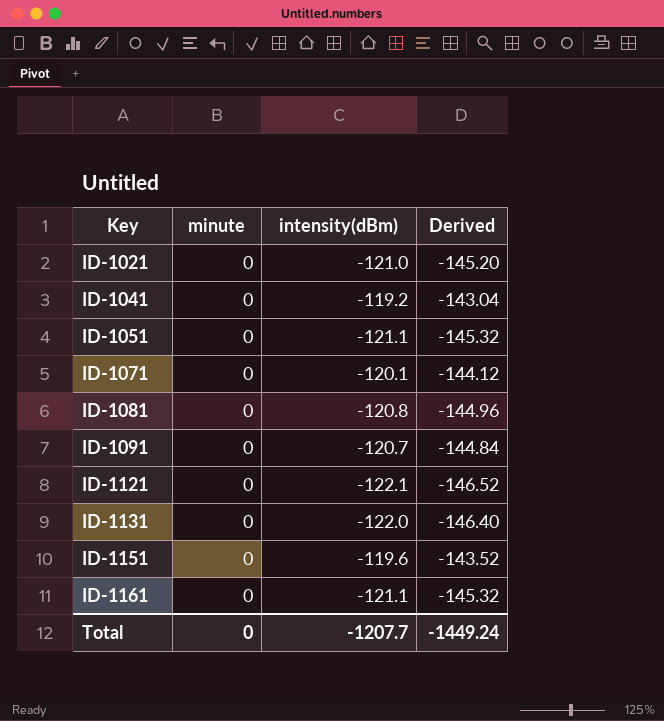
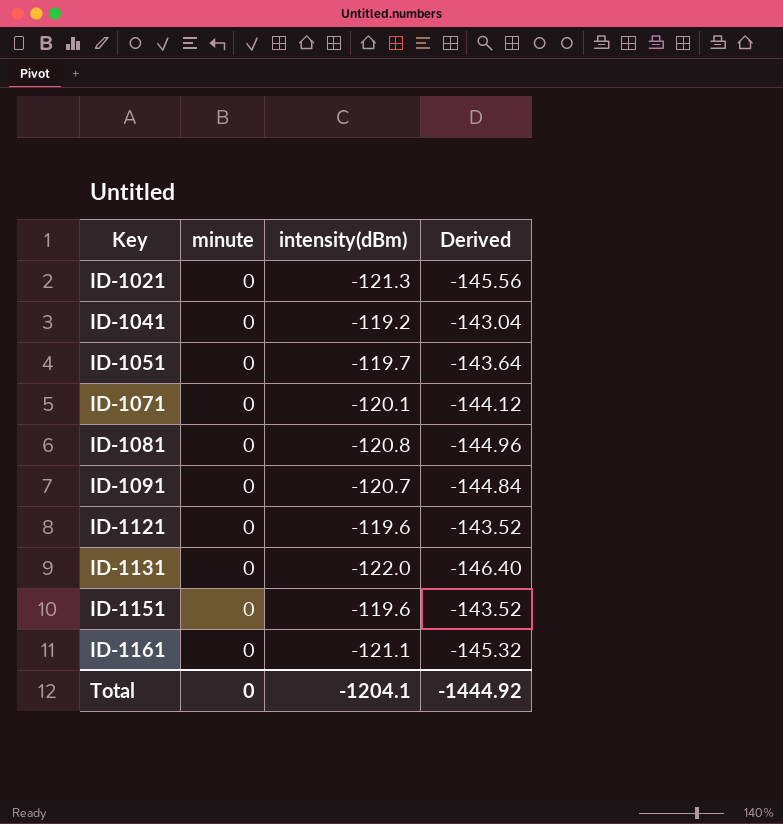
ID-1021 | intensity(dBm): -121.0 -> -121.3
ID-1021 | Derived: -145.20 -> -145.56
ID-1051 | intensity(dBm): -121.1 -> -119.7
ID-1051 | Derived: -145.32 -> -143.64
ID-1121 | intensity(dBm): -122.1 -> -119.6
ID-1121 | Derived: -146.52 -> -143.52
Total | intensity(dBm): -1207.7 -> -1204.1
Total | Derived: -1449.24 -> -1444.92

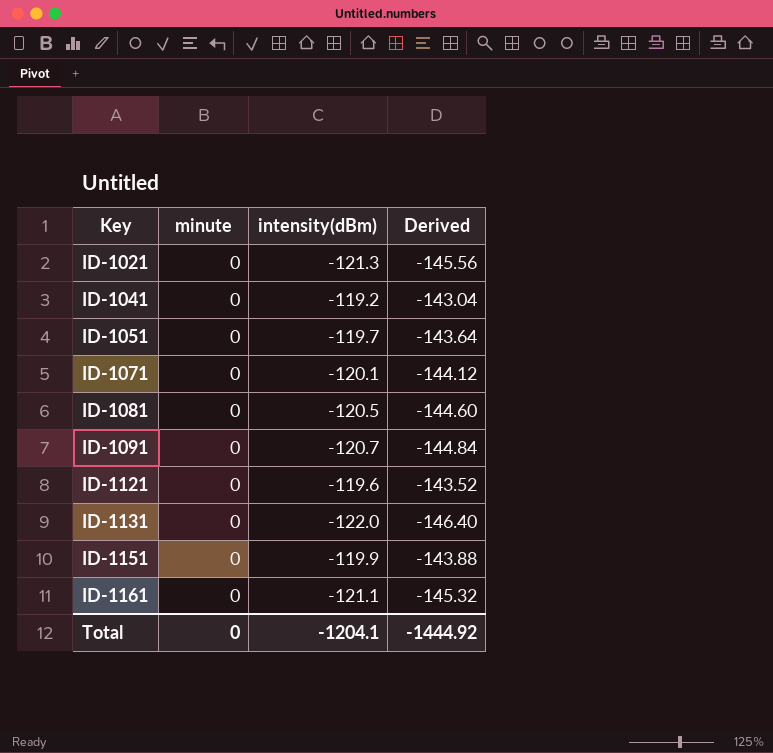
ID-1081 | intensity(dBm): -120.8 -> -120.5
ID-1081 | Derived: -144.96 -> -144.60
ID-1151 | intensity(dBm): -119.6 -> -119.9
ID-1151 | Derived: -143.52 -> -143.88

